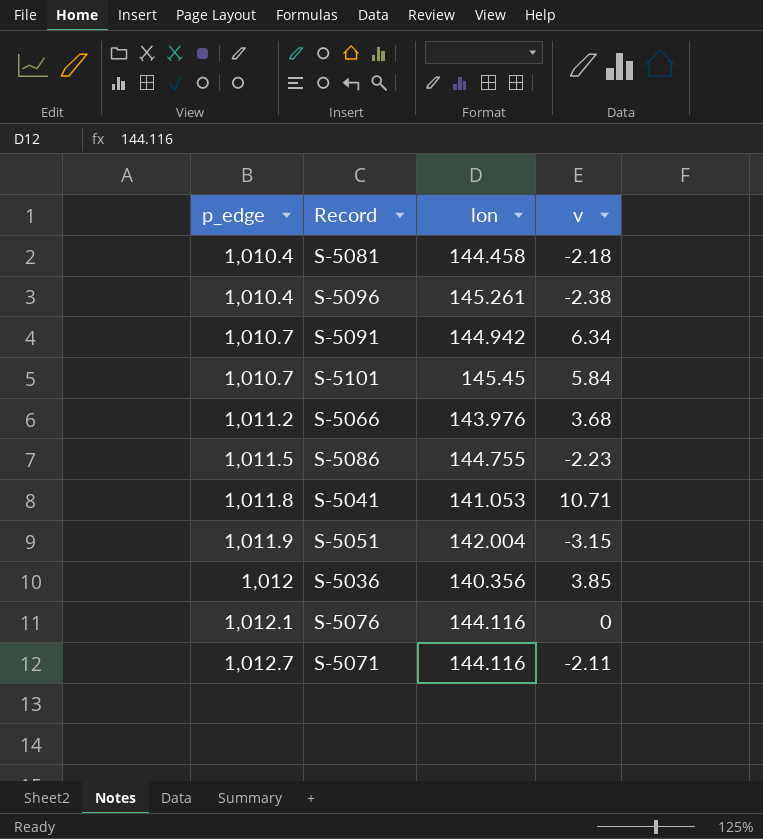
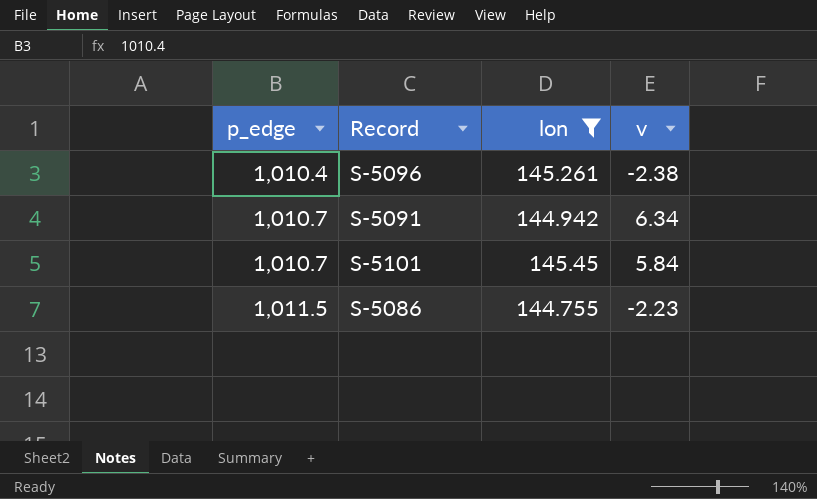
filter: none -> lon >= 144.755

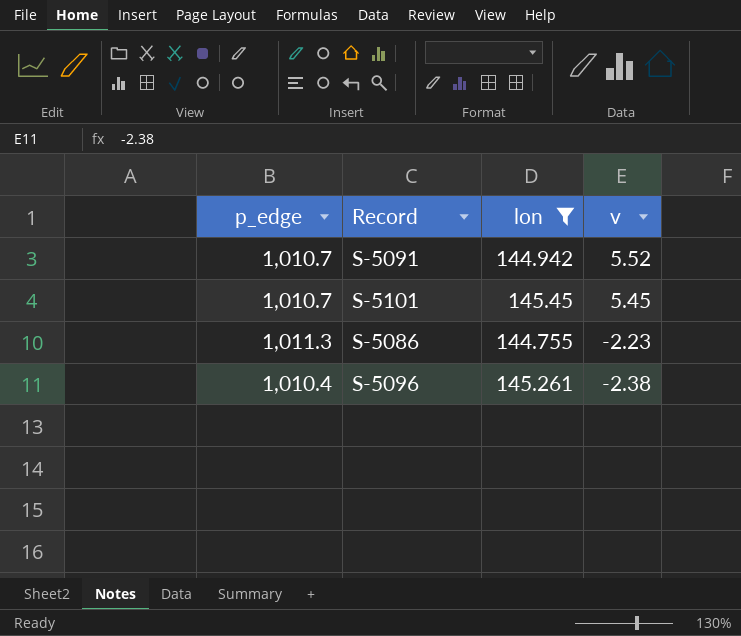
row order: p_edge ascending -> v descending
S-5091 | v: 6.34 -> 5.52
S-5101 | v: 5.84 -> 5.45
S-5086 | p_edge: 1,011.5 -> 1,011.3

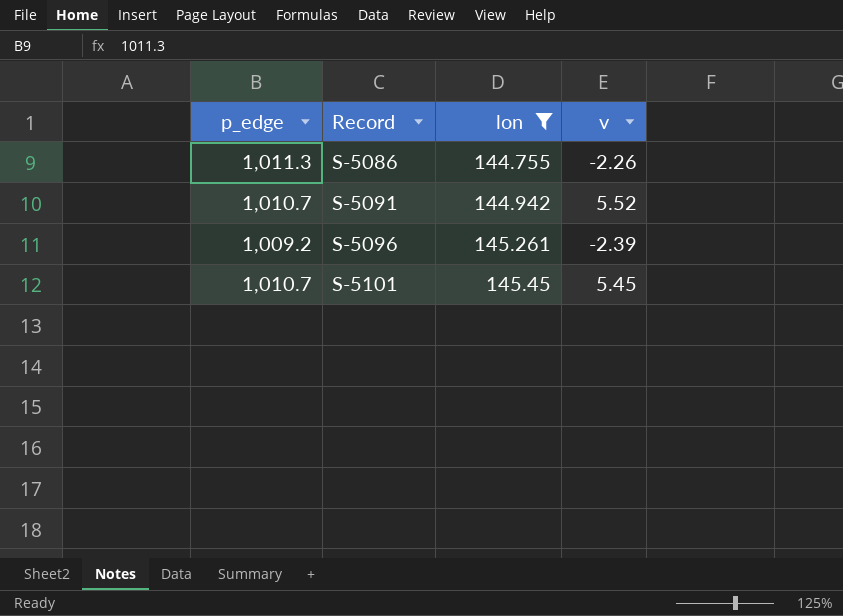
row order: v descending -> Record ascending
S-5086 | v: -2.23 -> -2.26
S-5096 | p_edge: 1,010.4 -> 1,009.2
S-5096 | v: -2.38 -> -2.39

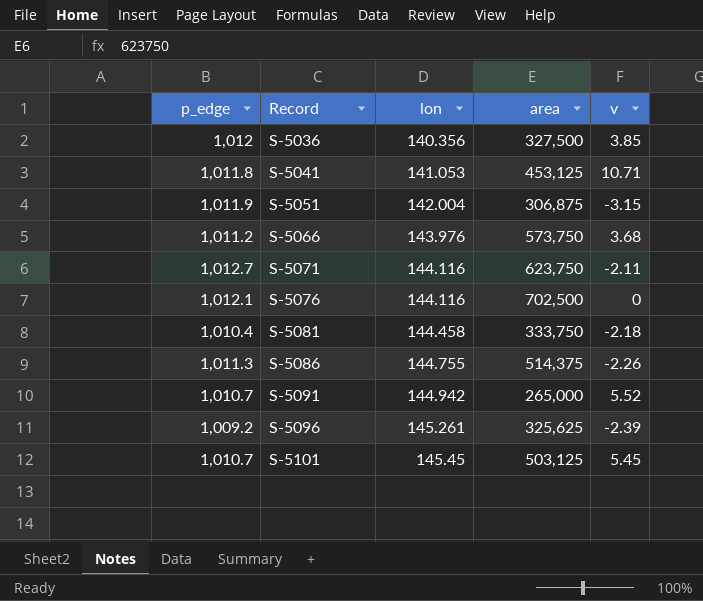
filter: lon >= 144.755 -> none
column area | position: none -> 4

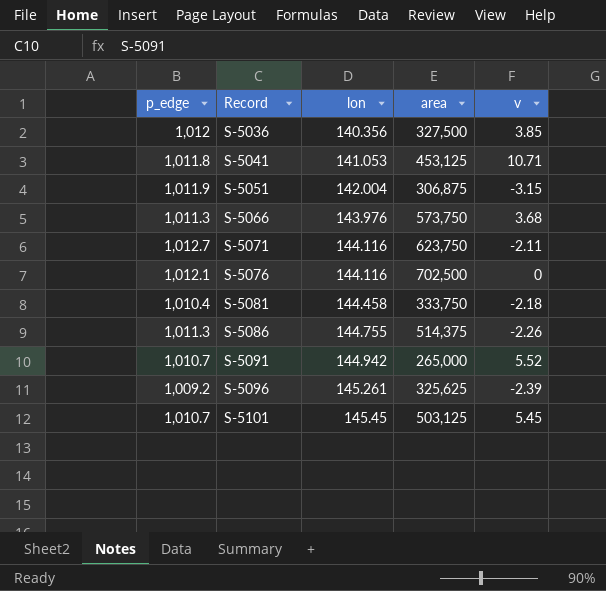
S-5066 | p_edge: 1,011.2 -> 1,011.3

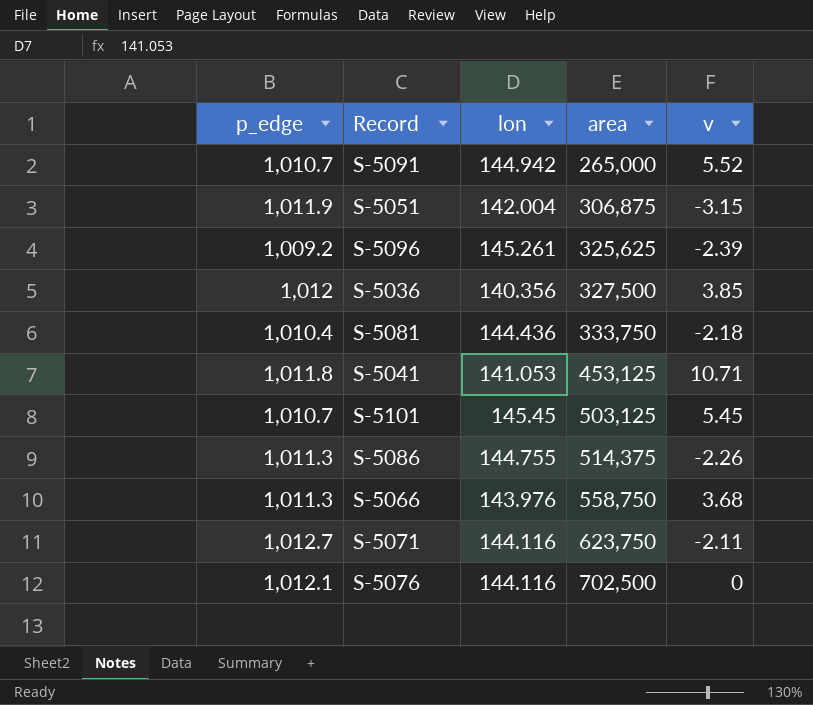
row order: Record ascending -> area ascending
S-5081 | lon: 144.458 -> 144.436
S-5066 | area: 573,750 -> 558,750

